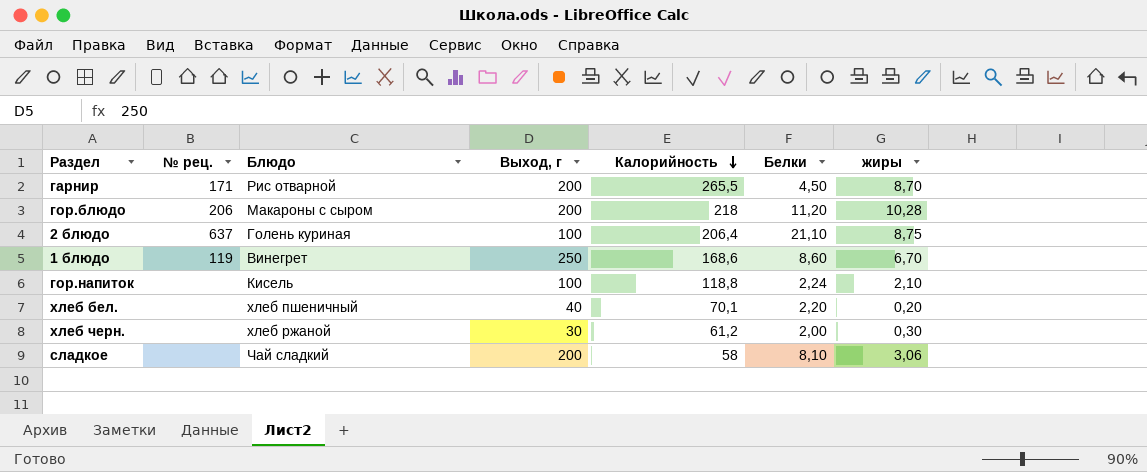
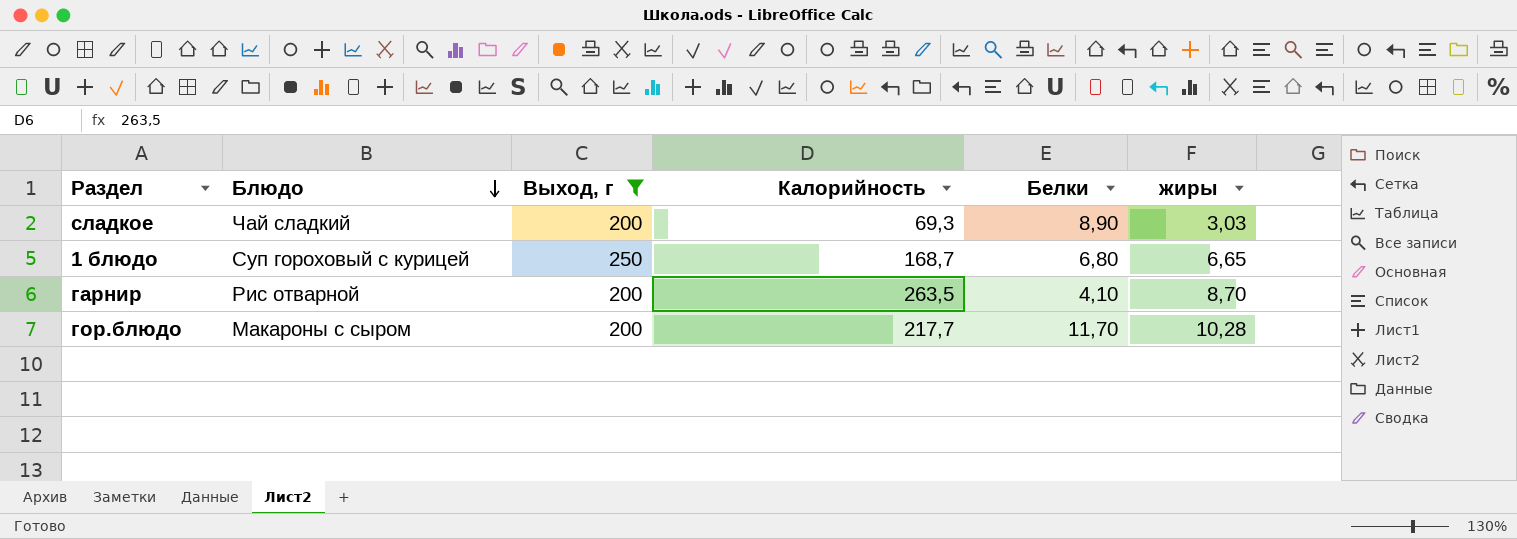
filter: none -> Выход, г >= 200
row order: Калорийность descending -> Блюдо descending
column № рец. | position: 2 -> none
сладкое | Калорийность: 58 -> 69,3
сладкое | Белки: 8,10 -> 8,90
сладкое | жиры: 3,06 -> 3,03
1 блюдо | Блюдо: Винегрет -> Суп гороховый с курицей
1 блюдо | Калорийность: 168,6 -> 168,7
1 блюдо | Белки: 8,60 -> 6,80
1 блюдо | жиры: 6,70 -> 6,65
гарнир | Калорийность: 265,5 -> 263,5
гарнир | Белки: 4,50 -> 4,10
гор.блюдо | Калорийность: 218 -> 217,7
гор.блюдо | Белки: 11,20 -> 11,70

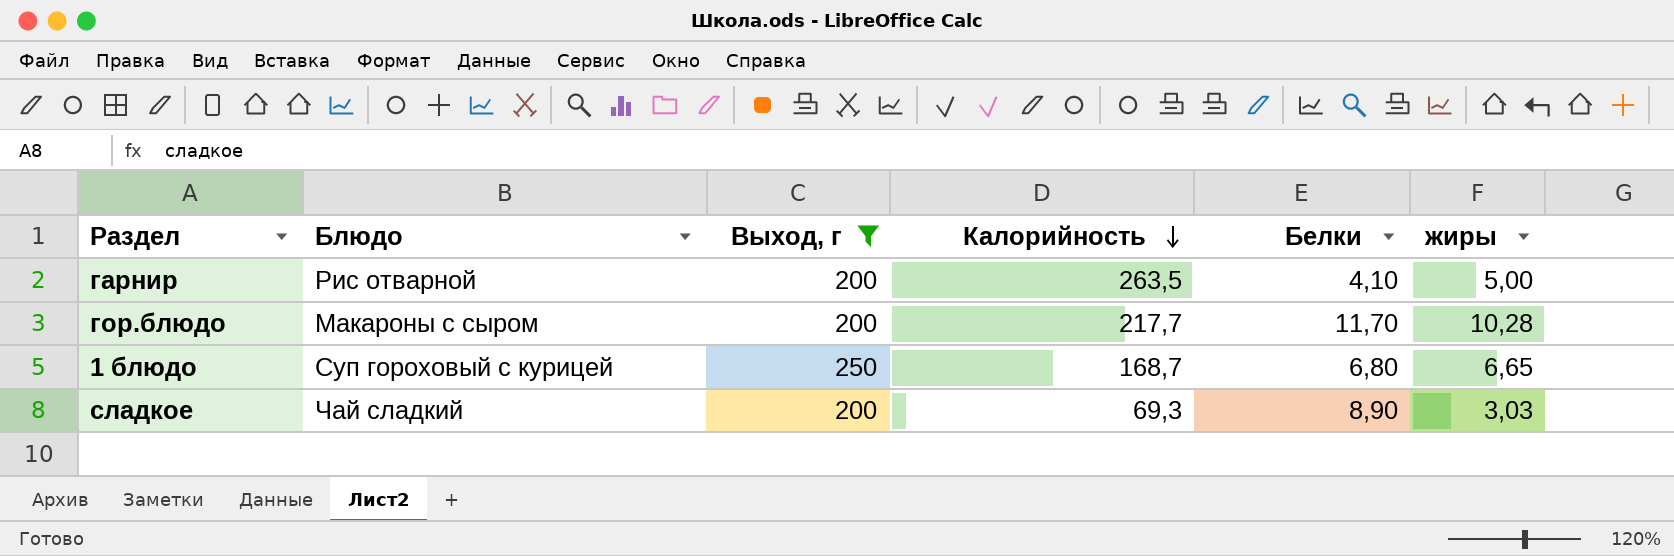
row order: Блюдо descending -> Калорийность descending
гарнир | жиры: 8,70 -> 5,00

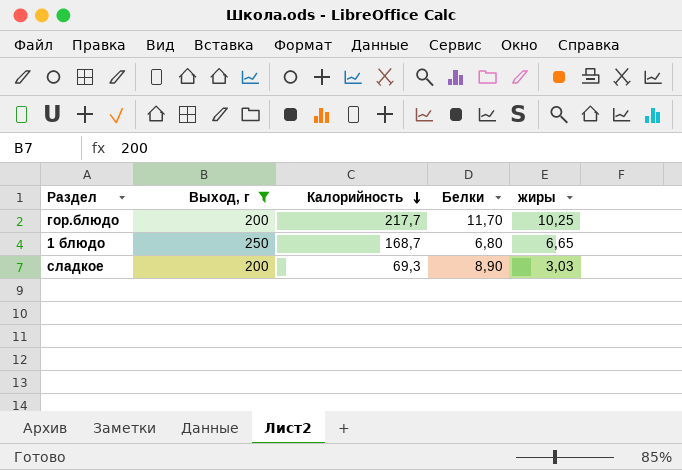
column Блюдо | position: 2 -> none
row гарнир: Рис отварной | 200 | 263,5 | 4,10 | 5,00 -> none
гор.блюдо | жиры: 10,28 -> 10,25

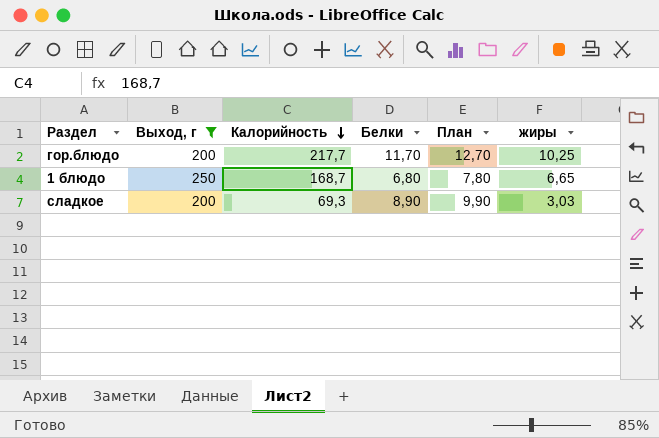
column План | formula: none -> [Белки] + 1

